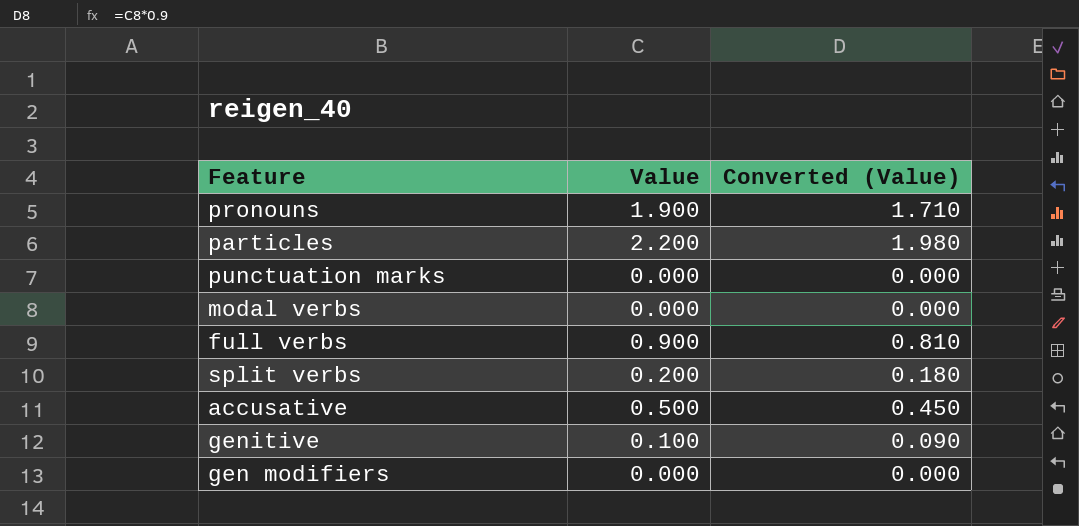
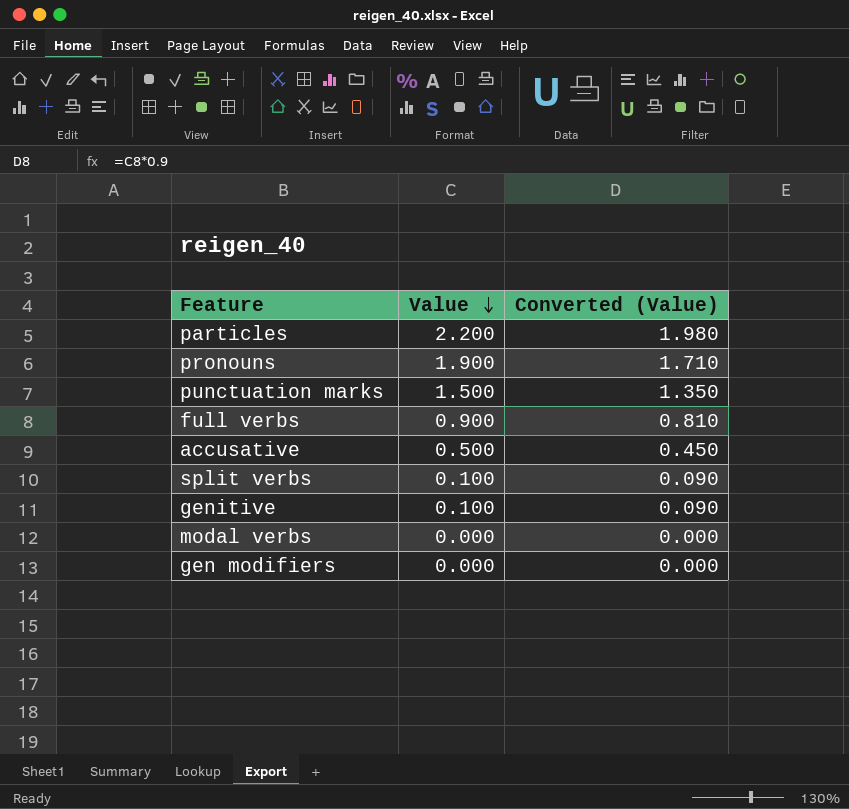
row order: none -> Value descending
punctuation marks | Value: 0.000 -> 1.500
punctuation marks | Converted (Value): 0.000 -> 1.350
split verbs | Value: 0.200 -> 0.100
split verbs | Converted (Value): 0.180 -> 0.090

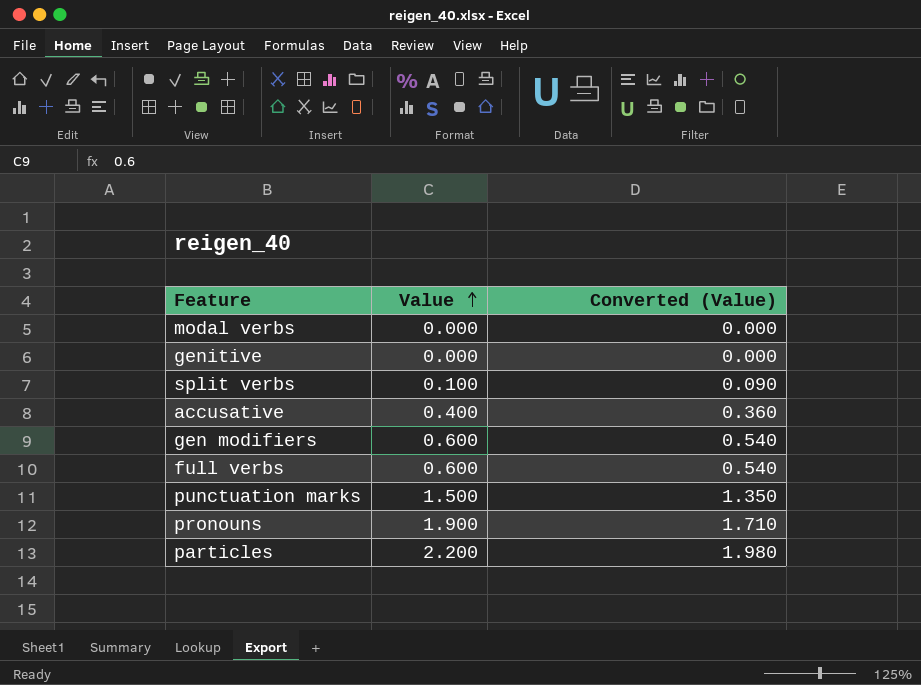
row order: Value descending -> Value ascending
genitive | Value: 0.100 -> 0.000
genitive | Converted (Value): 0.090 -> 0.000
accusative | Value: 0.500 -> 0.400
accusative | Converted (Value): 0.450 -> 0.360
gen modifiers | Value: 0.000 -> 0.600
gen modifiers | Converted (Value): 0.000 -> 0.540
full verbs | Value: 0.900 -> 0.600
full verbs | Converted (Value): 0.810 -> 0.540

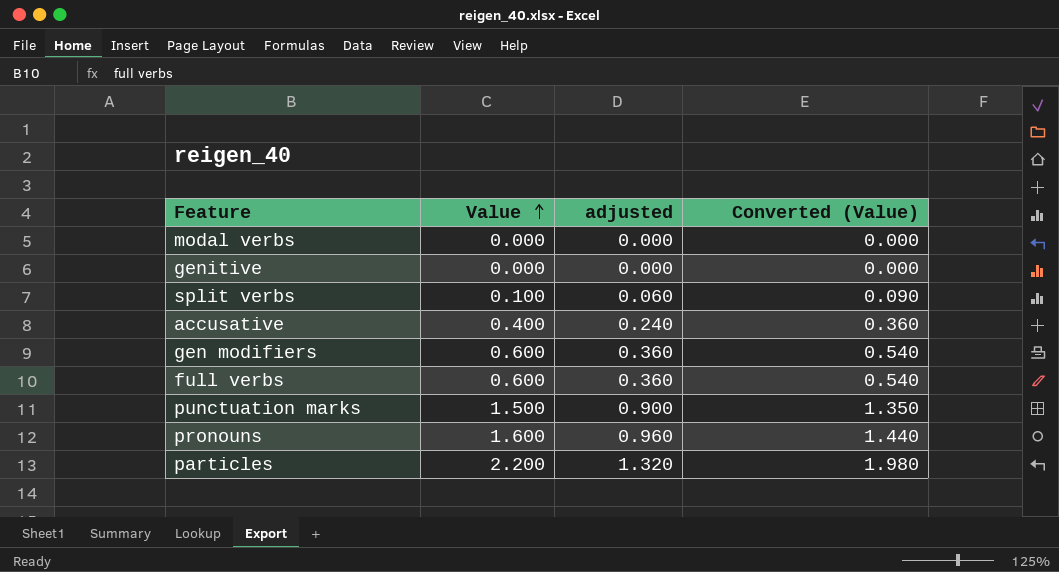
column adjusted | formula: none -> [Value] * 0.6
pronouns | Value: 1.900 -> 1.600
pronouns | Converted (Value): 1.710 -> 1.440

